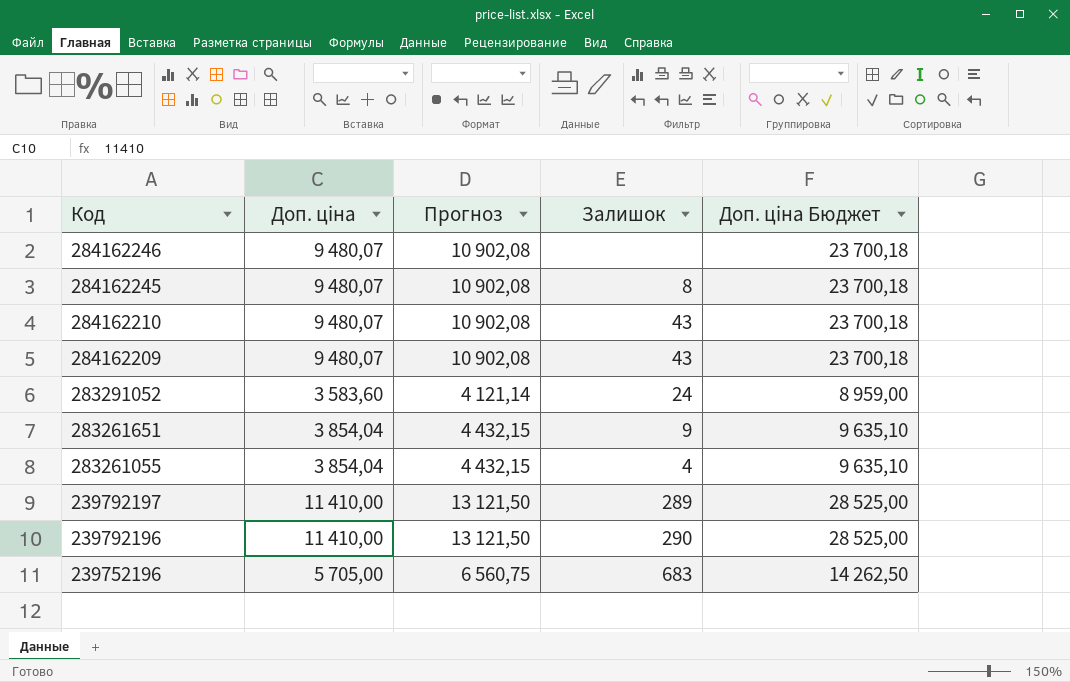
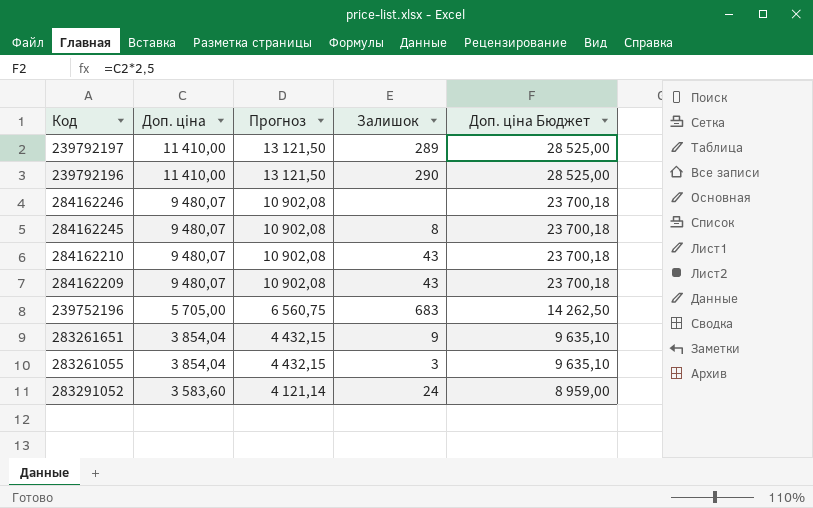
row order: Код descending -> Доп. ціна descending
283261055 | Залишок: 4 -> 3

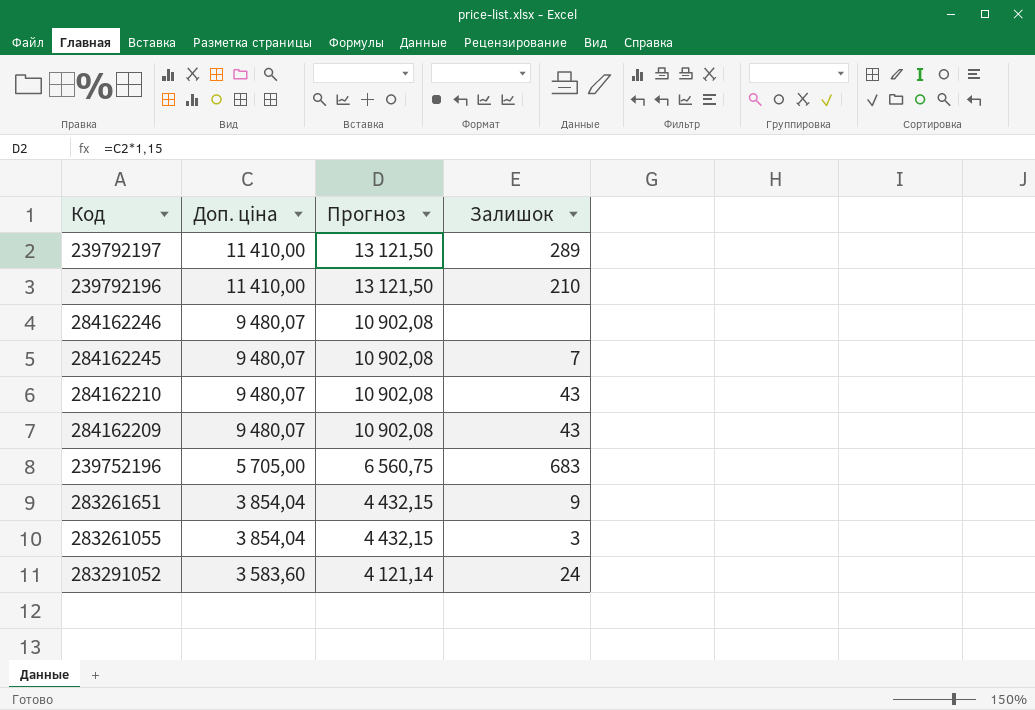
column Доп. ціна Бюджет | formula: [Доп. ціна] * 2,5 -> none
239792196 | Залишок: 290 -> 210
284162245 | Залишок: 8 -> 7

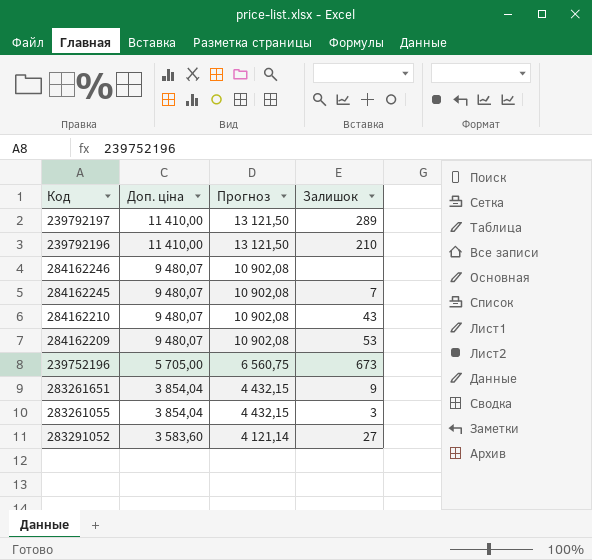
284162209 | Залишок: 43 -> 53
239752196 | Залишок: 683 -> 673
283291052 | Залишок: 24 -> 27

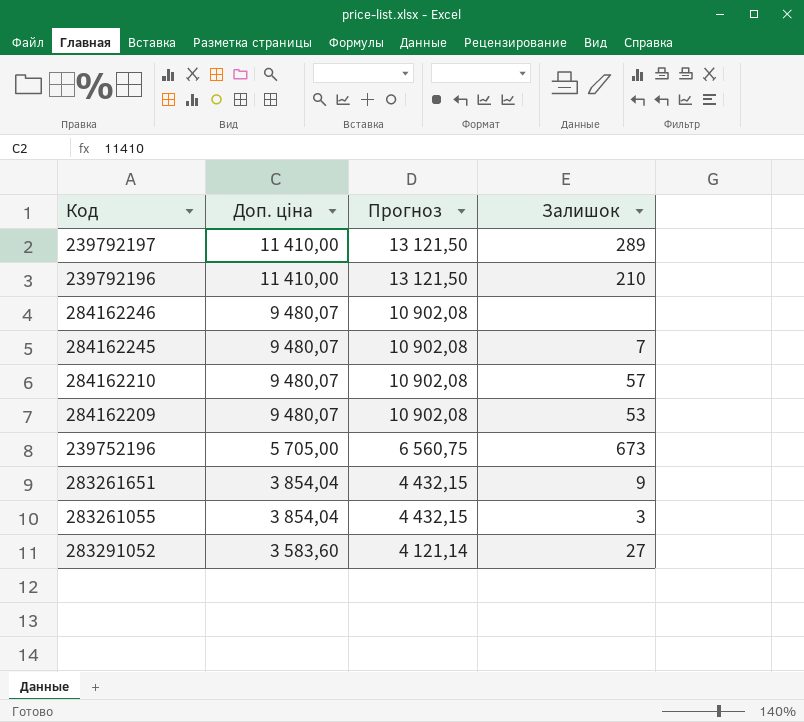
284162210 | Залишок: 43 -> 57

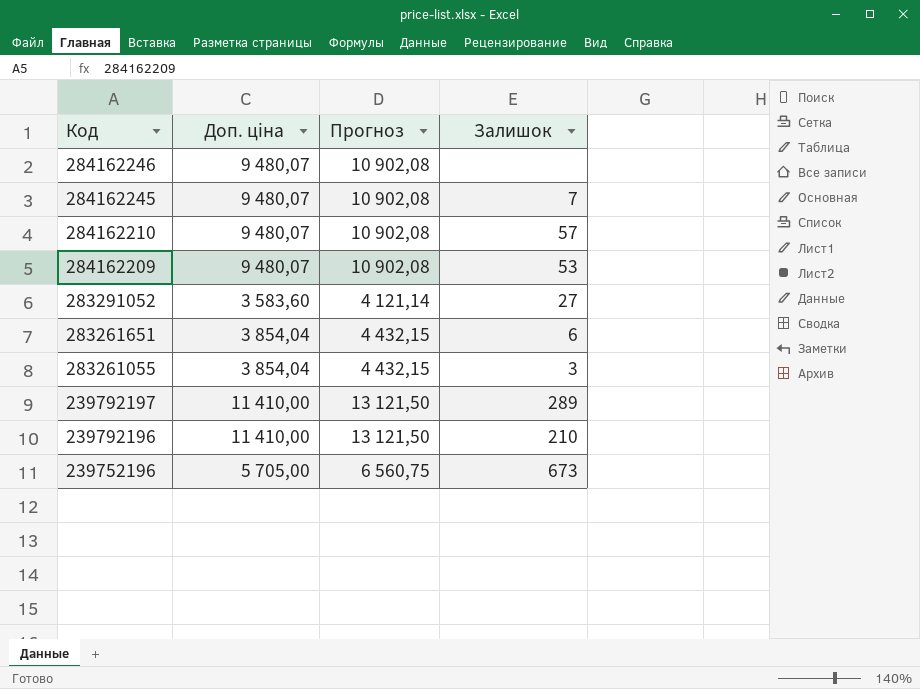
row order: Доп. ціна descending -> Код descending
283261651 | Залишок: 9 -> 6

